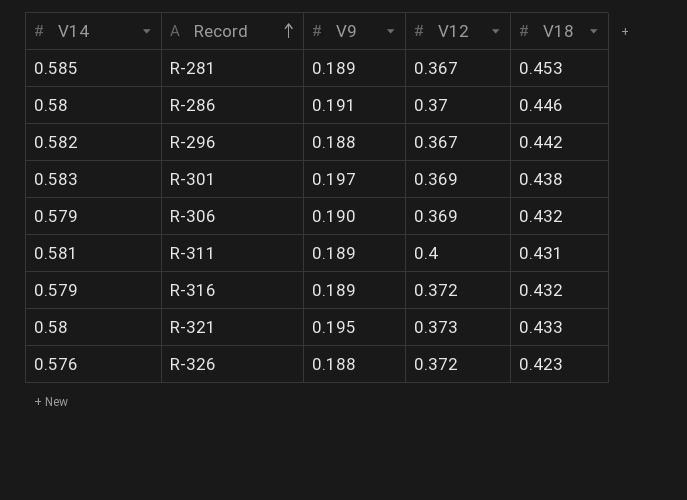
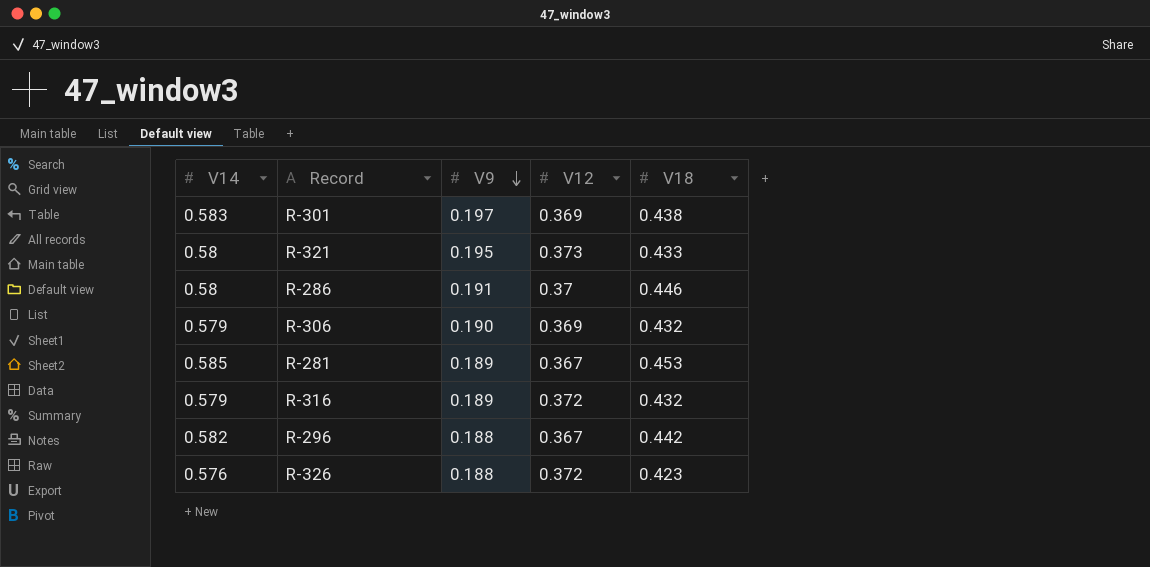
row order: Record ascending -> V9 descending
row R-311: 0.581 | 0.189 | 0.4 | 0.431 -> none

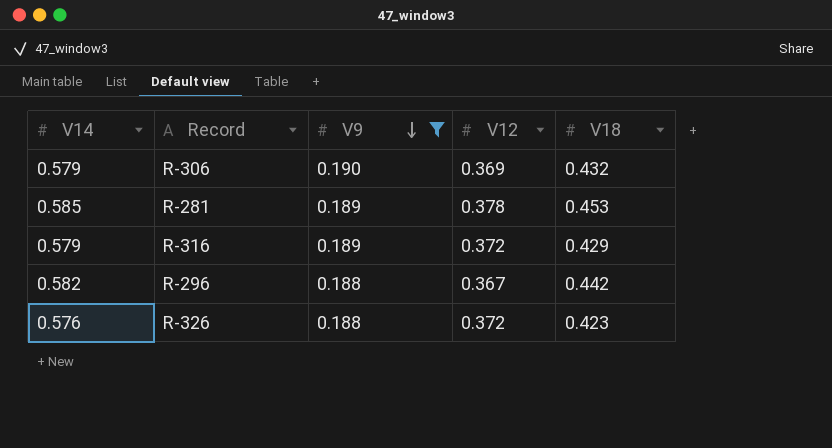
filter: none -> V9 <= 0.190
R-281 | V12: 0.367 -> 0.378
R-316 | V18: 0.432 -> 0.429

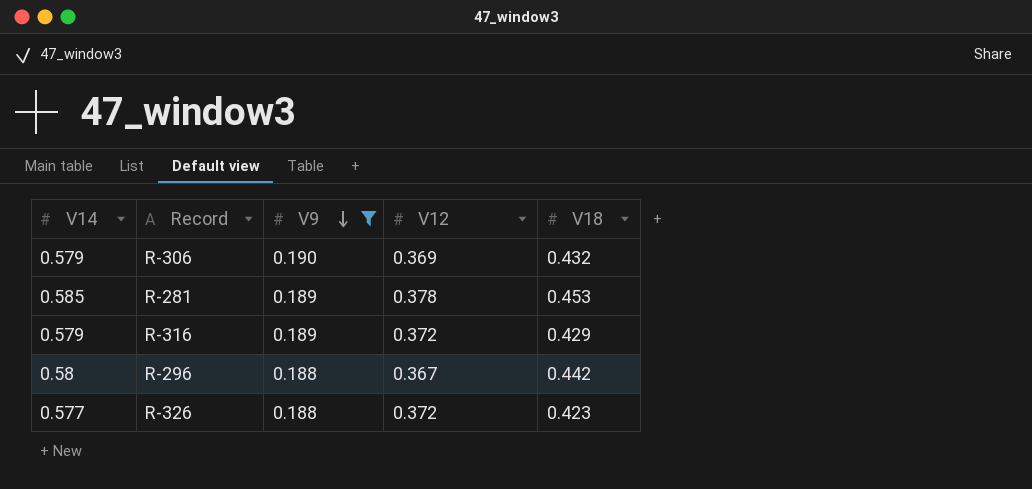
R-296 | V14: 0.582 -> 0.58
R-326 | V14: 0.576 -> 0.577

